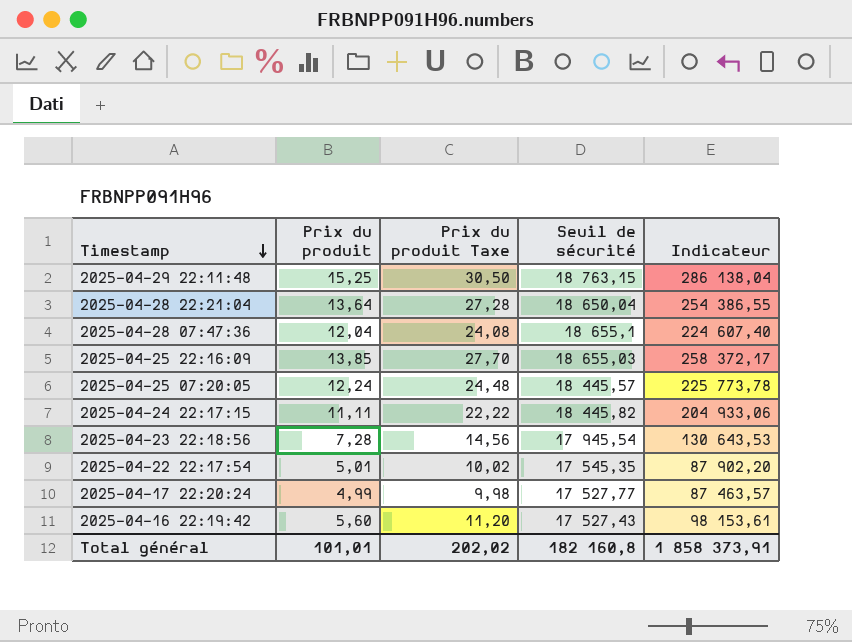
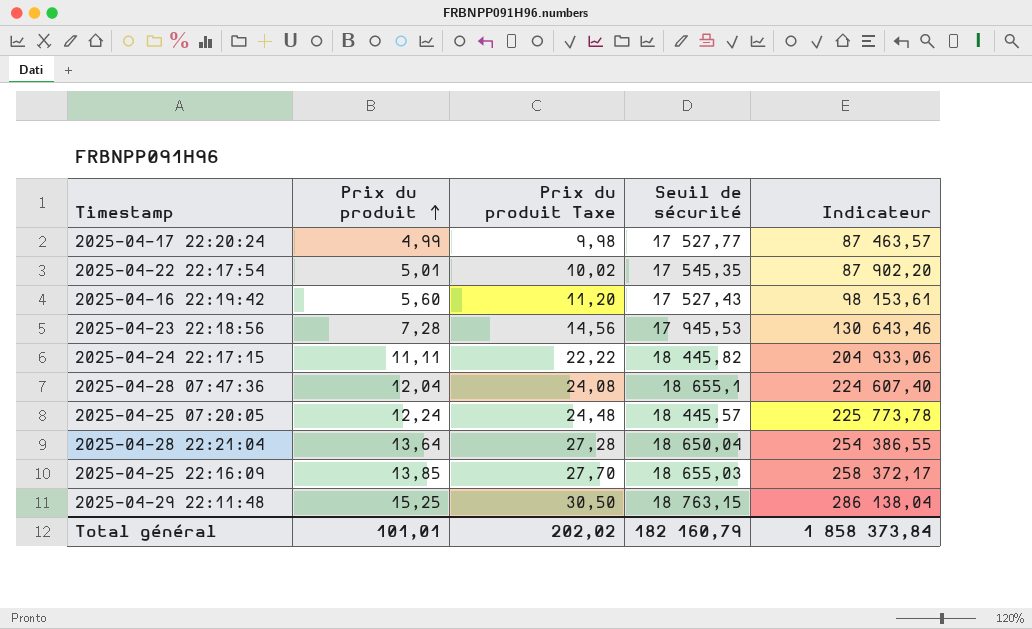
row order: Timestamp descending -> Prix du produit ascending
2025-04-23 22:18:56 | Seuil de sécurité: 17 945,54 -> 17 945,53
2025-04-23 22:18:56 | Indicateur: 130 643,53 -> 130 643,46
Total général | Seuil de sécurité: 182 160,8 -> 182 160,79
Total général | Indicateur: 1 858 373,91 -> 1 858 373,84

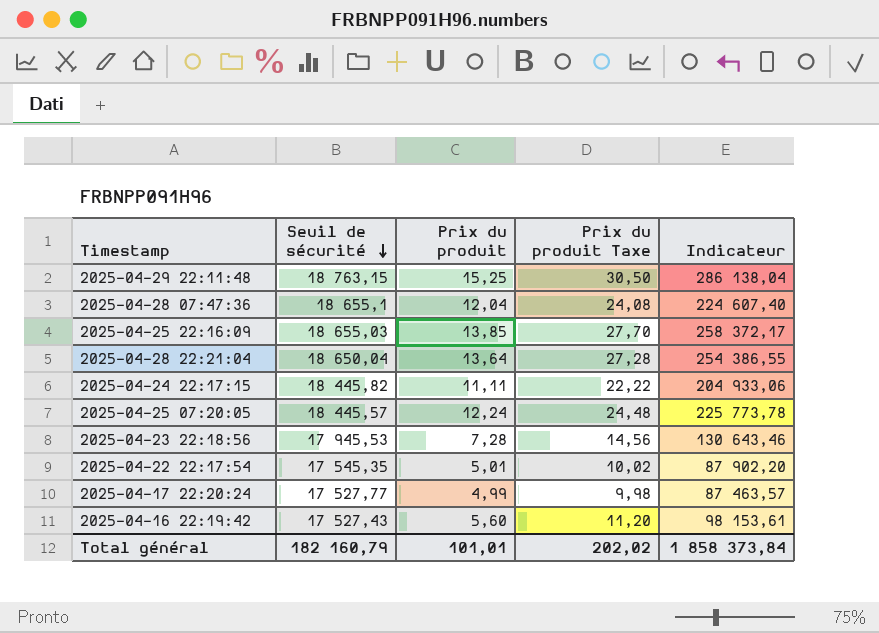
row order: Prix du produit ascending -> Seuil de sécurité descending
column Seuil de sécurité | position: 4 -> 2

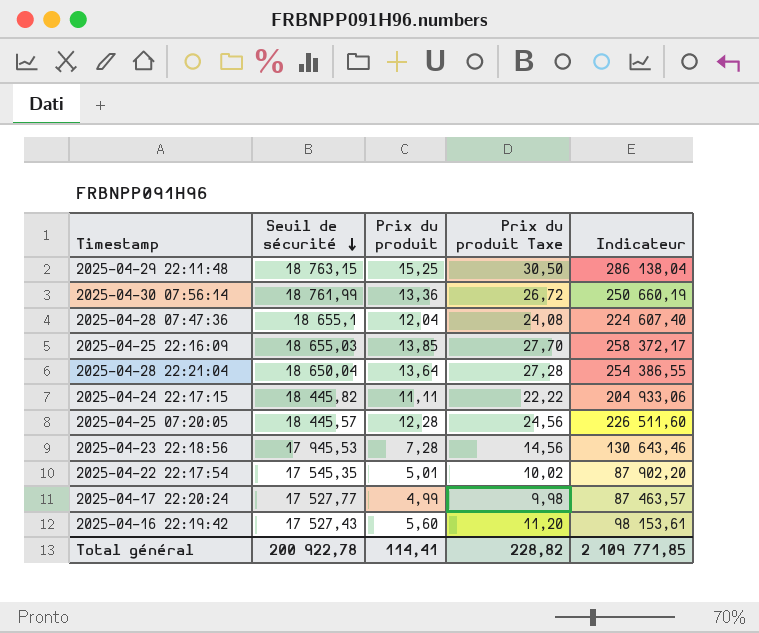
row 2025-04-30 07:56:14: none -> 18 761,99 | 13,36 | 26,72 | 250 660,19
2025-04-25 07:20:05 | Prix du produit: 12,24 -> 12,28
2025-04-25 07:20:05 | Prix du produit Taxe: 24,48 -> 24,56
2025-04-25 07:20:05 | Indicateur: 225 773,78 -> 226 511,60
Total général | Seuil de sécurité: 182 160,79 -> 200 922,78
Total général | Prix du produit: 101,01 -> 114,41
Total général | Prix du produit Taxe: 202,02 -> 228,82
Total général | Indicateur: 1 858 373,84 -> 2 109 771,85

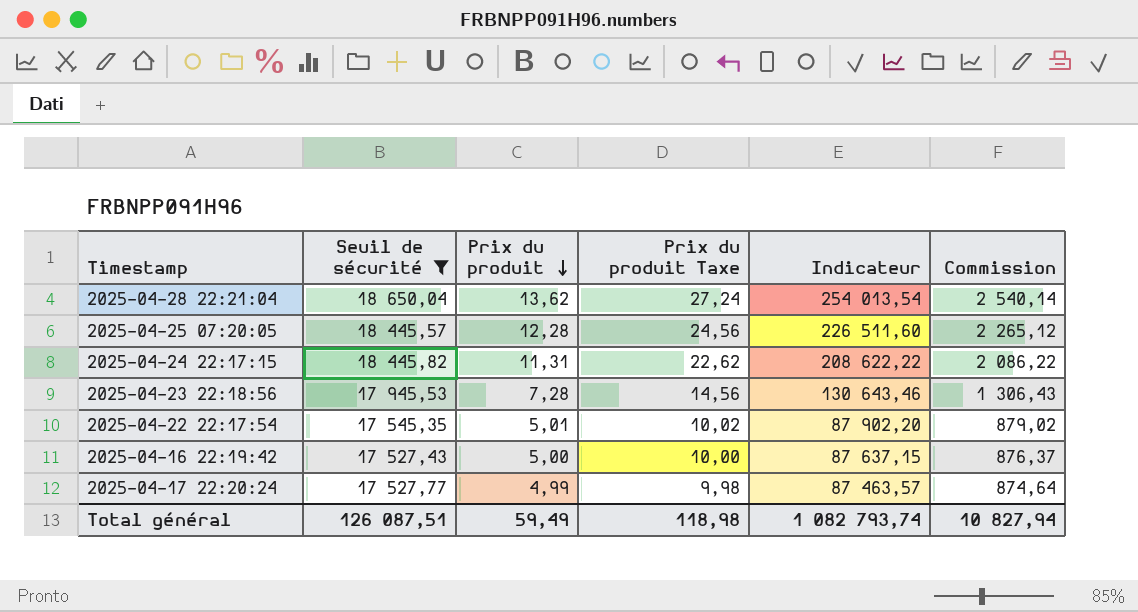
filter: none -> Seuil de sécurité <= 18 650,04
row order: Seuil de sécurité descending -> Prix du produit descending
column Commission | formula: none -> [Indicateur] * 0,01
2025-04-28 22:21:04 | Prix du produit: 13,64 -> 13,62
2025-04-28 22:21:04 | Prix du produit Taxe: 27,28 -> 27,24
2025-04-28 22:21:04 | Indicateur: 254 386,55 -> 254 013,54
2025-04-24 22:17:15 | Prix du produit: 11,11 -> 11,31
2025-04-24 22:17:15 | Prix du produit Taxe: 22,22 -> 22,62
2025-04-24 22:17:15 | Indicateur: 204 933,06 -> 208 622,22
2025-04-16 22:19:42 | Prix du produit: 5,60 -> 5,00
2025-04-16 22:19:42 | Prix du produit Taxe: 11,20 -> 10,00
2025-04-16 22:19:42 | Indicateur: 98 153,61 -> 87 637,15
Total général | Seuil de sécurité: 200 922,78 -> 126 087,51
Total général | Prix du produit: 114,41 -> 59,49
Total général | Prix du produit Taxe: 228,82 -> 118,98
Total général | Indicateur: 2 109 771,85 -> 1 082 793,74

